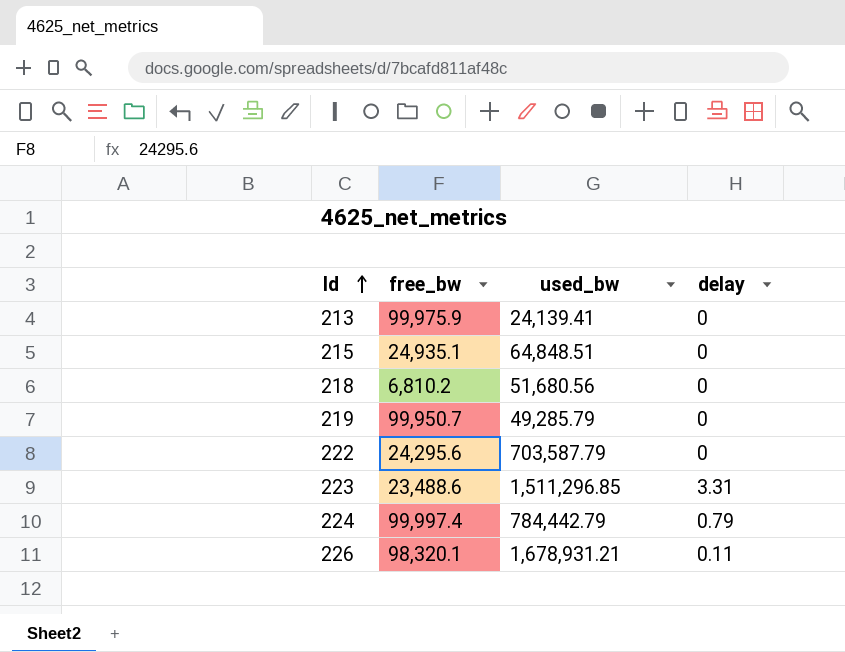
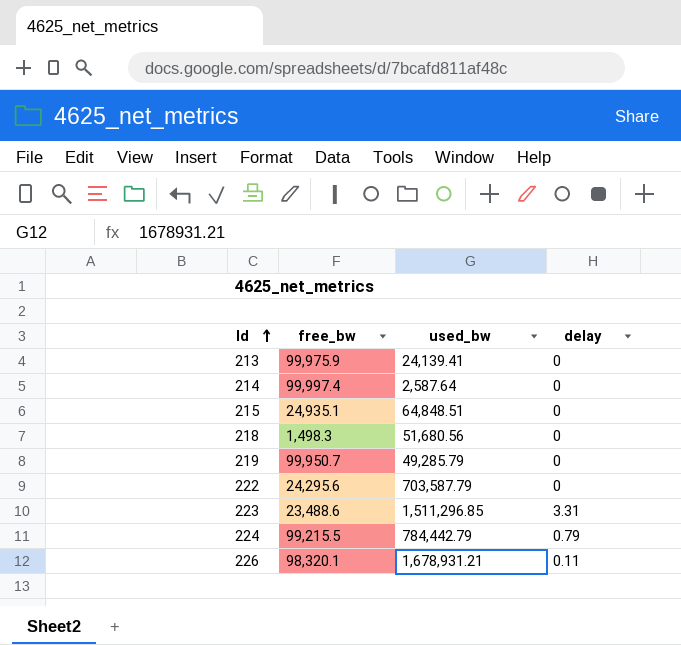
row 214: none -> 99,997.4 | 2,587.64 | 0
218 | free_bw: 6,810.2 -> 1,498.3
224 | free_bw: 99,997.4 -> 99,215.5

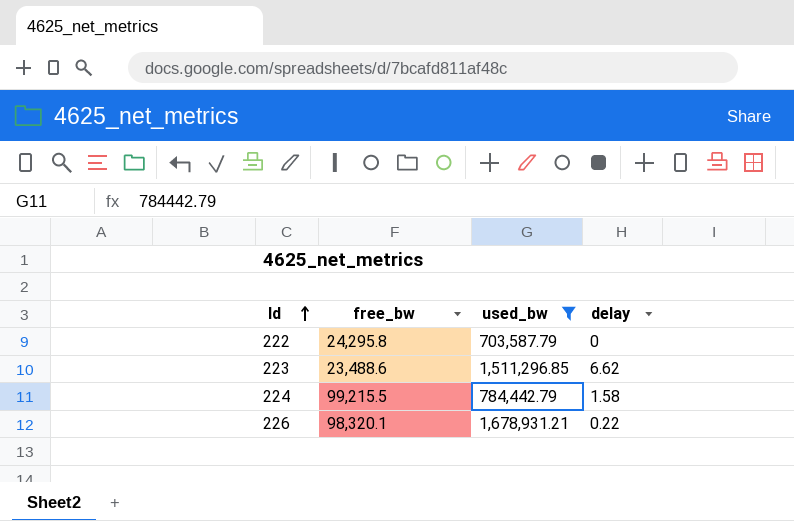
filter: none -> used_bw >= 703,587.79
222 | free_bw: 24,295.6 -> 24,295.8
223 | delay: 3.31 -> 6.62
224 | delay: 0.79 -> 1.58
226 | delay: 0.11 -> 0.22

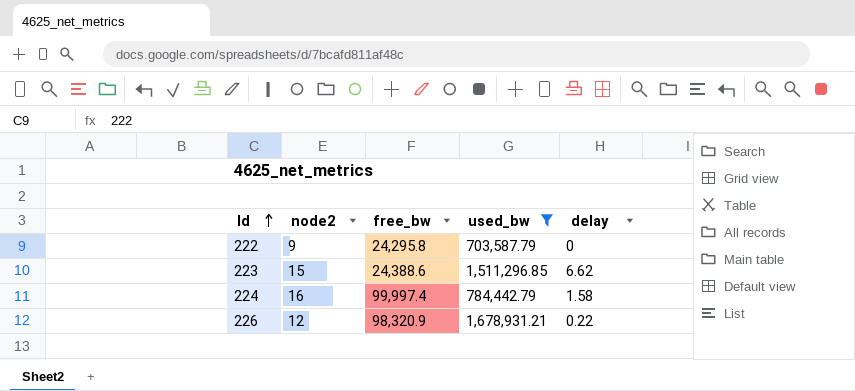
column node2 | position: none -> 2
223 | free_bw: 23,488.6 -> 24,388.6
224 | free_bw: 99,215.5 -> 99,997.4
226 | free_bw: 98,320.1 -> 98,320.9

